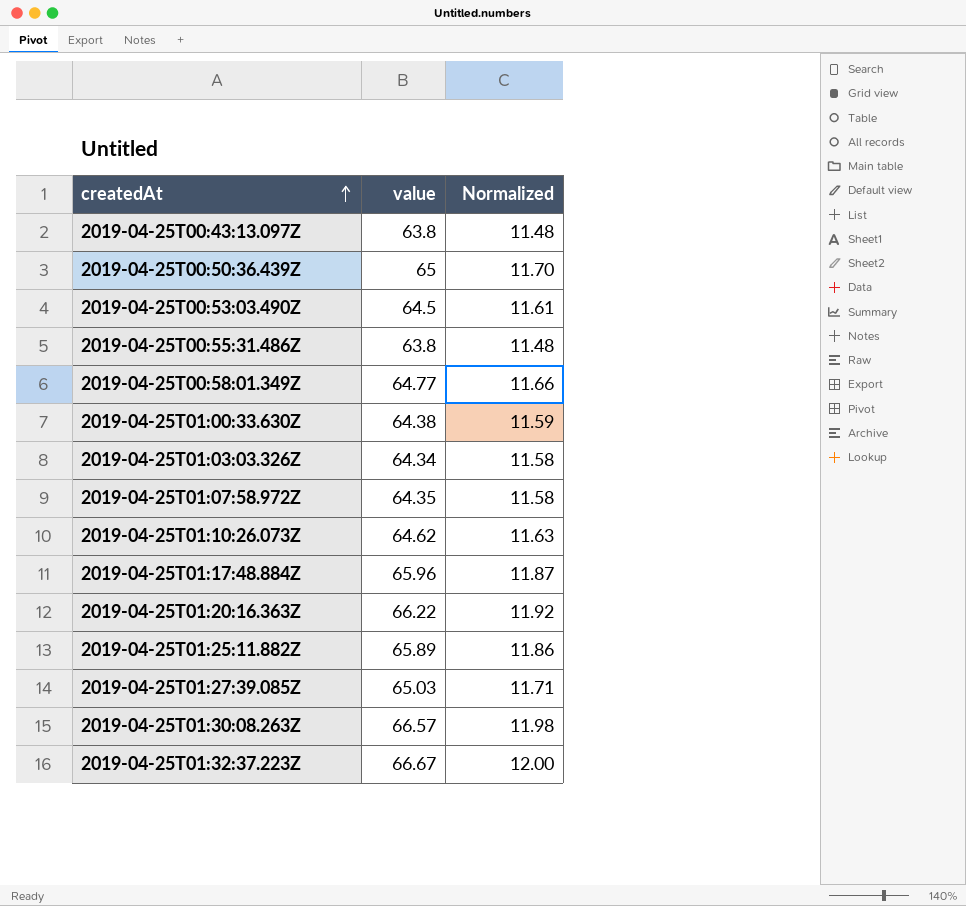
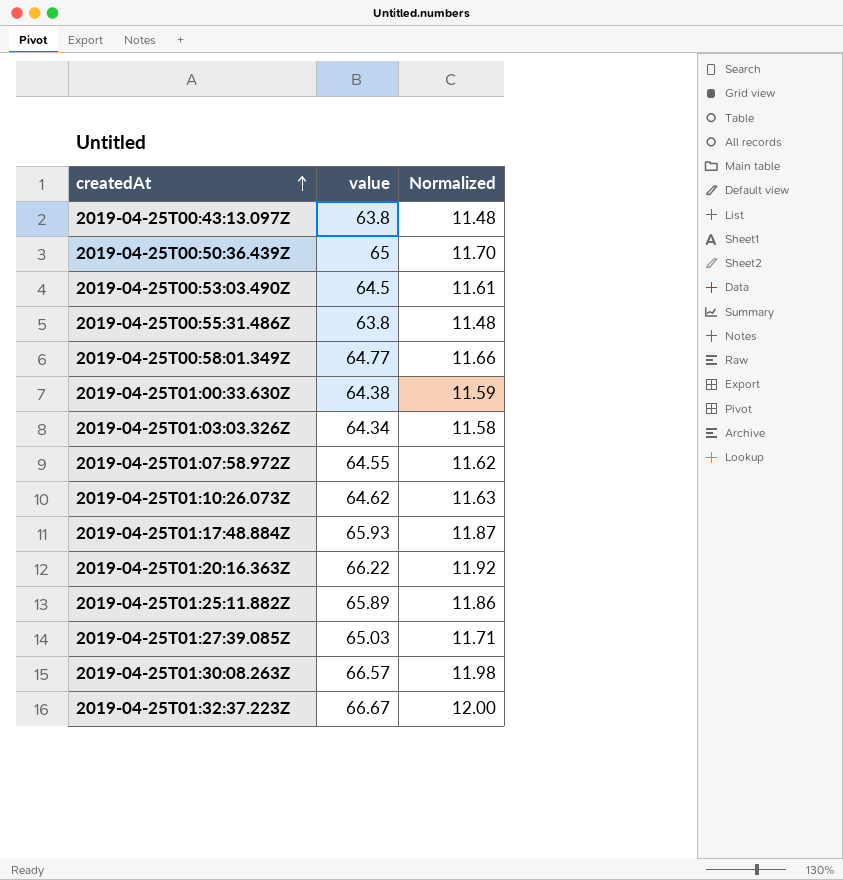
2019-04-25T01:07:58.972Z | value: 64.35 -> 64.55
2019-04-25T01:07:58.972Z | Normalized: 11.58 -> 11.62
2019-04-25T01:17:48.884Z | value: 65.96 -> 65.93

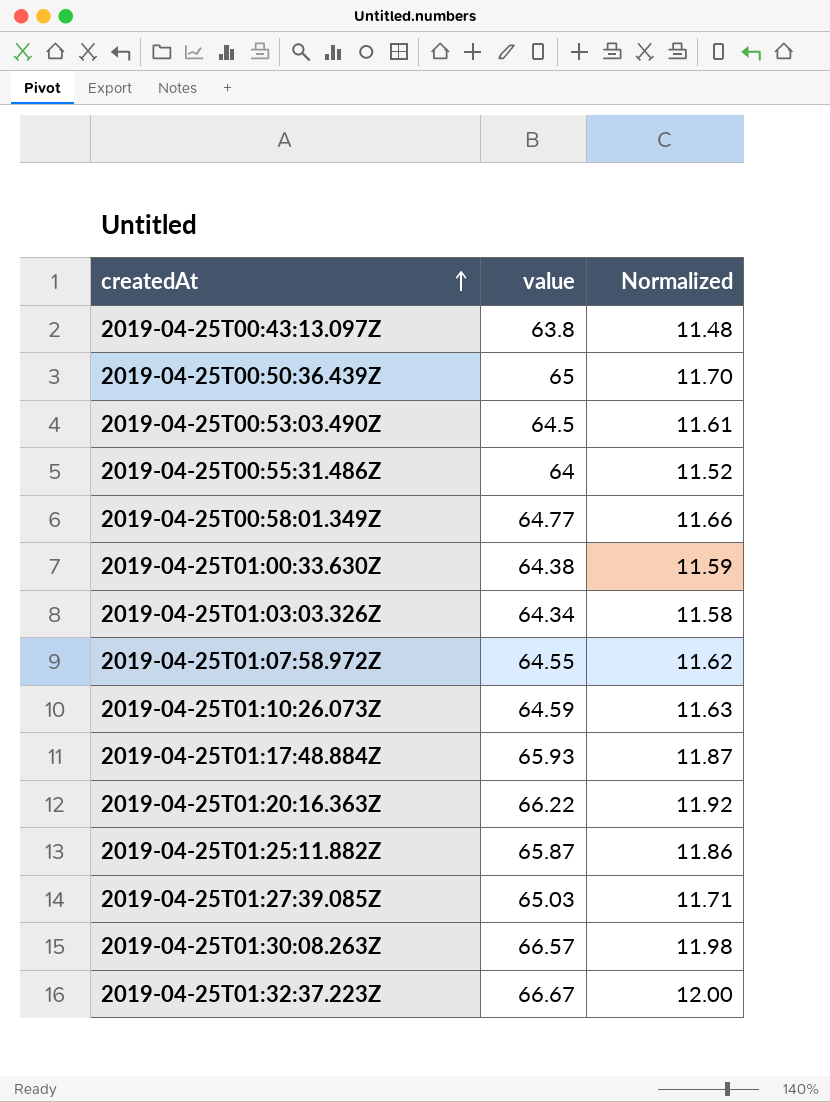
2019-04-25T00:55:31.486Z | value: 63.8 -> 64
2019-04-25T00:55:31.486Z | Normalized: 11.48 -> 11.52
2019-04-25T01:10:26.073Z | value: 64.62 -> 64.59
2019-04-25T01:25:11.882Z | value: 65.89 -> 65.87

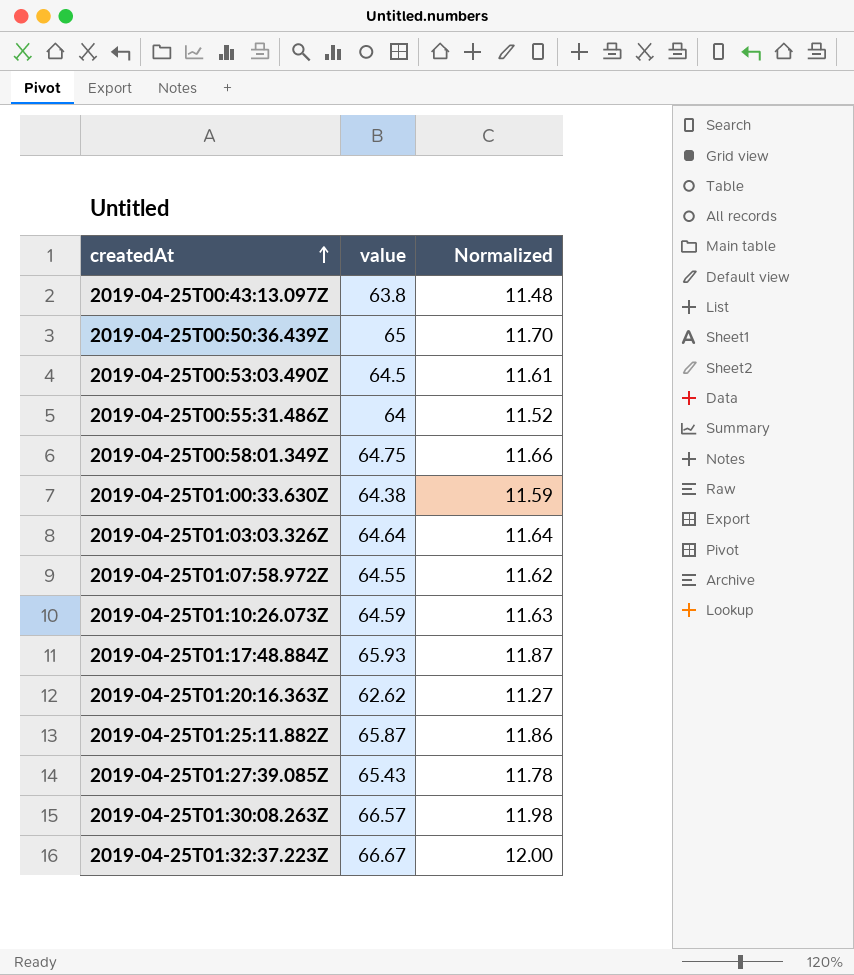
2019-04-25T00:58:01.349Z | value: 64.77 -> 64.75
2019-04-25T01:03:03.326Z | value: 64.34 -> 64.64
2019-04-25T01:03:03.326Z | Normalized: 11.58 -> 11.64
2019-04-25T01:20:16.363Z | value: 66.22 -> 62.62
2019-04-25T01:20:16.363Z | Normalized: 11.92 -> 11.27
2019-04-25T01:27:39.085Z | value: 65.03 -> 65.43
2019-04-25T01:27:39.085Z | Normalized: 11.71 -> 11.78

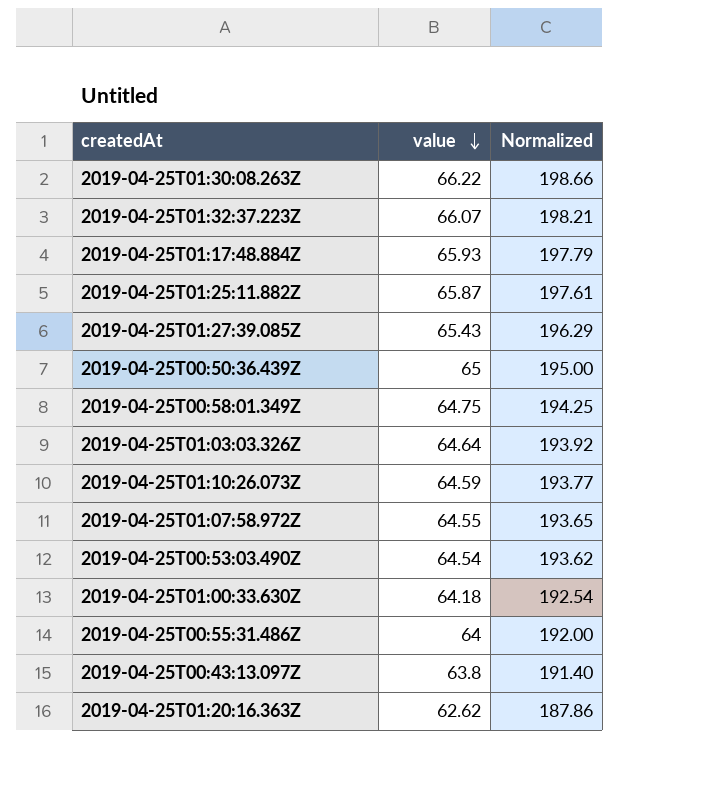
row order: createdAt ascending -> value descending
column Normalized | formula: [value] * 0.18 -> [value] * 3
2019-04-25T01:30:08.263Z | value: 66.57 -> 66.22
2019-04-25T01:32:37.223Z | value: 66.67 -> 66.07
2019-04-25T00:53:03.490Z | value: 64.5 -> 64.54
2019-04-25T01:00:33.630Z | value: 64.38 -> 64.18

